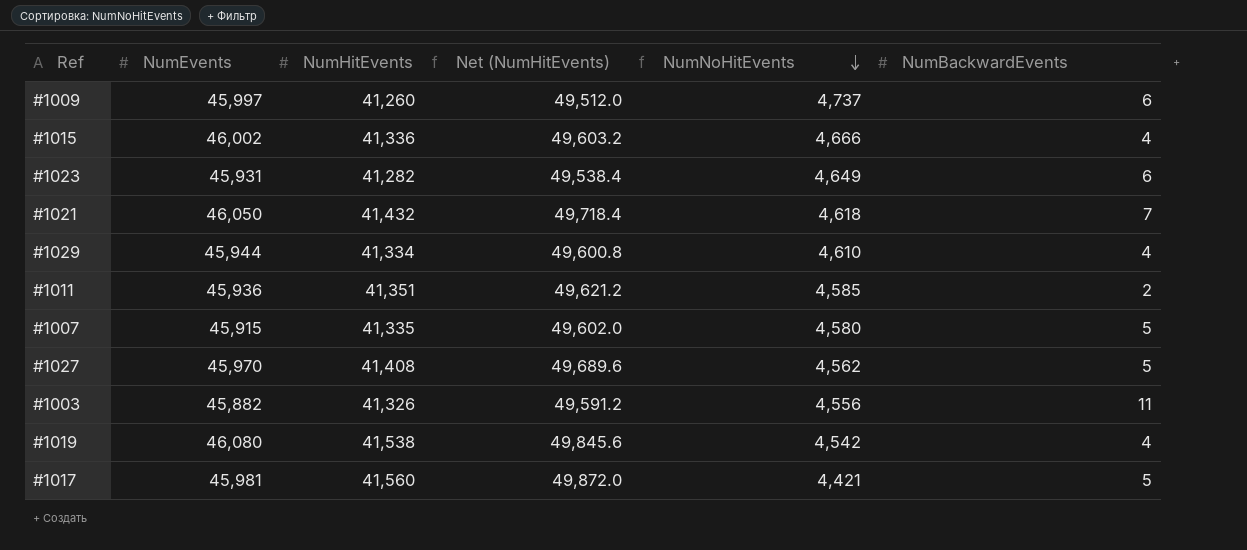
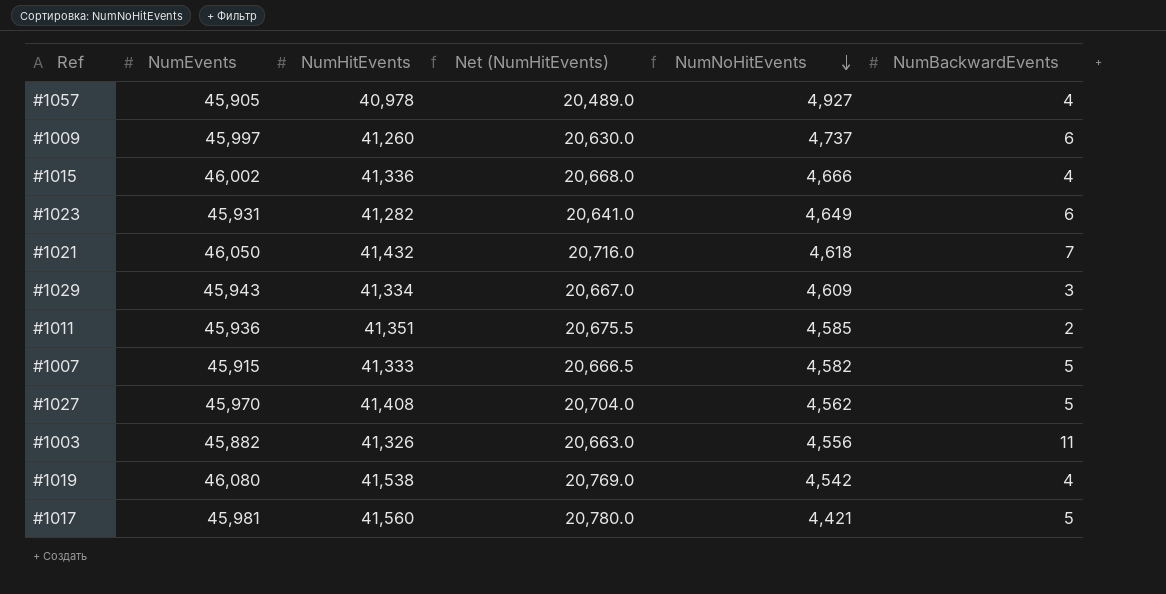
column Net (NumHitEvents) | formula: [NumHitEvents] * 1.2 -> [NumHitEvents] * 0.5
row #1057: none -> 45,905 | 40,978 | 20,489.0 | 4,927 | 4
#1029 | NumEvents: 45,944 -> 45,943
#1029 | NumNoHitEvents: 4,610 -> 4,609
#1029 | NumBackwardEvents: 4 -> 3
#1007 | NumHitEvents: 41,335 -> 41,333
#1007 | NumNoHitEvents: 4,580 -> 4,582

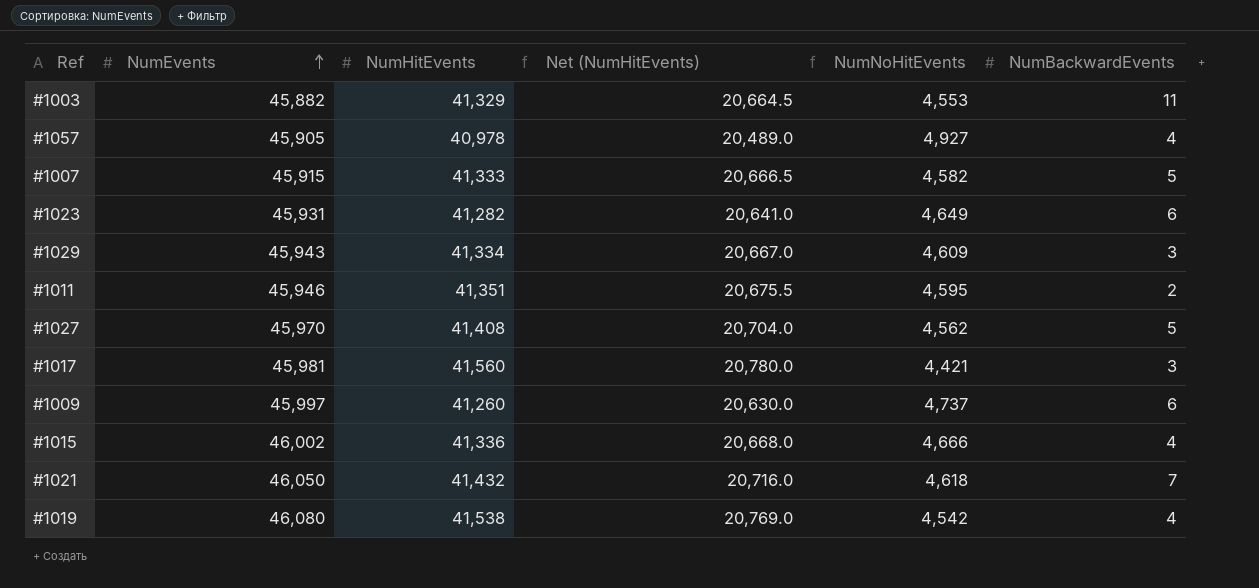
row order: NumNoHitEvents descending -> NumEvents ascending
#1003 | NumHitEvents: 41,326 -> 41,329
#1003 | Net (NumHitEvents): 20,663.0 -> 20,664.5
#1003 | NumNoHitEvents: 4,556 -> 4,553
#1011 | NumEvents: 45,936 -> 45,946
#1011 | NumNoHitEvents: 4,585 -> 4,595
#1017 | NumBackwardEvents: 5 -> 3

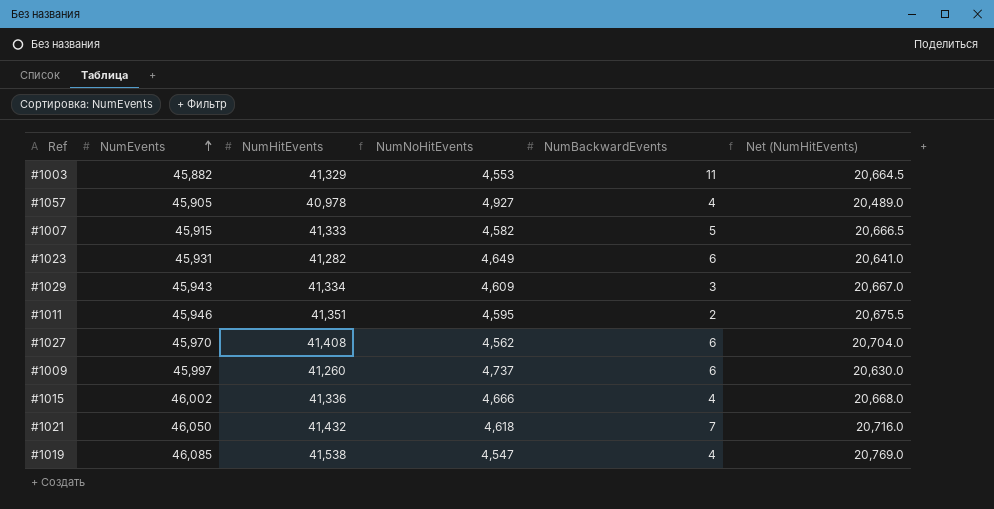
column Net (NumHitEvents) | position: 4 -> 6
row #1017: 45,981 | 41,560 | 20,780.0 | 4,421 | 3 -> none
#1027 | NumBackwardEvents: 5 -> 6
#1019 | NumEvents: 46,080 -> 46,085
#1019 | NumNoHitEvents: 4,542 -> 4,547

